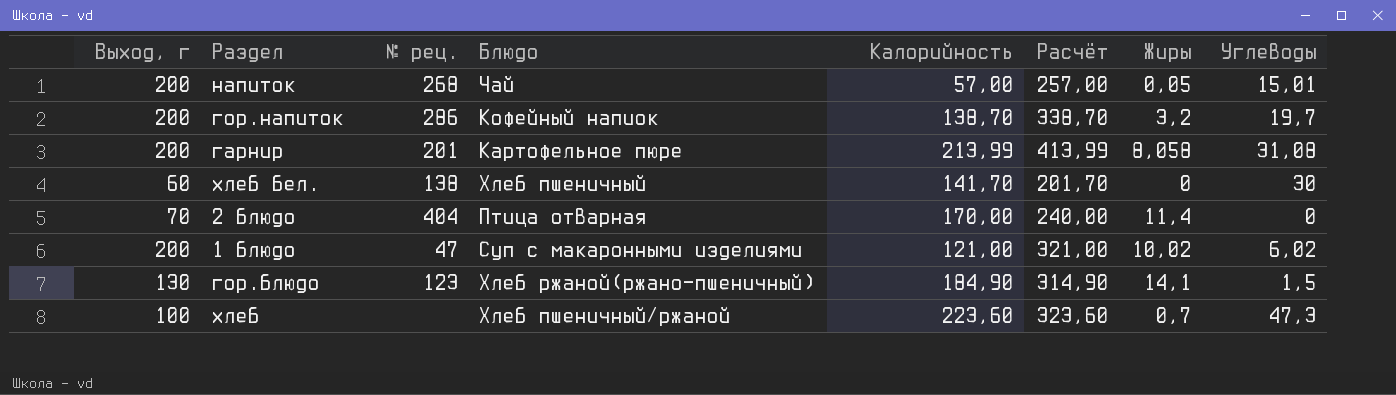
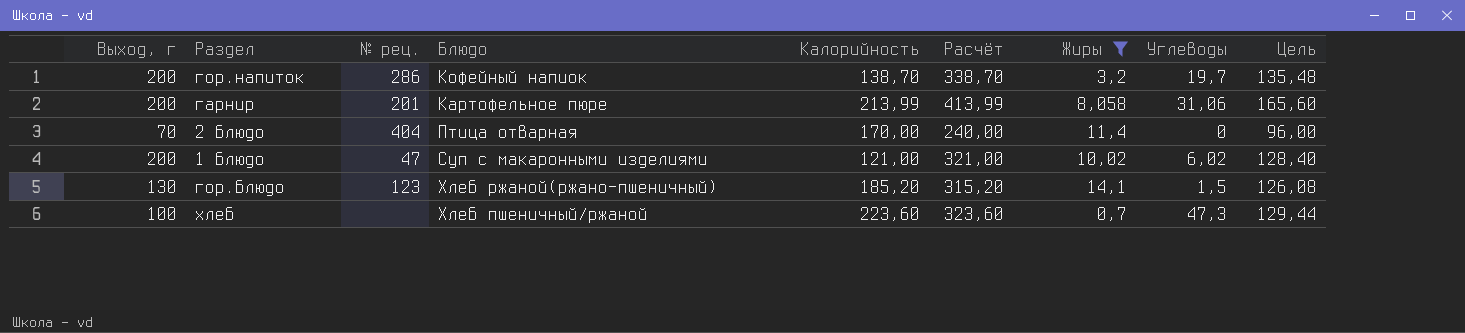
filter: none -> Жиры >= 0,7
column Цель | formula: none -> [Расчёт] * 0,4
гарнир | Углеводы: 31,08 -> 31,06
гор.блюдо | Калорийность: 184,90 -> 185,20
гор.блюдо | Расчёт: 314,90 -> 315,20

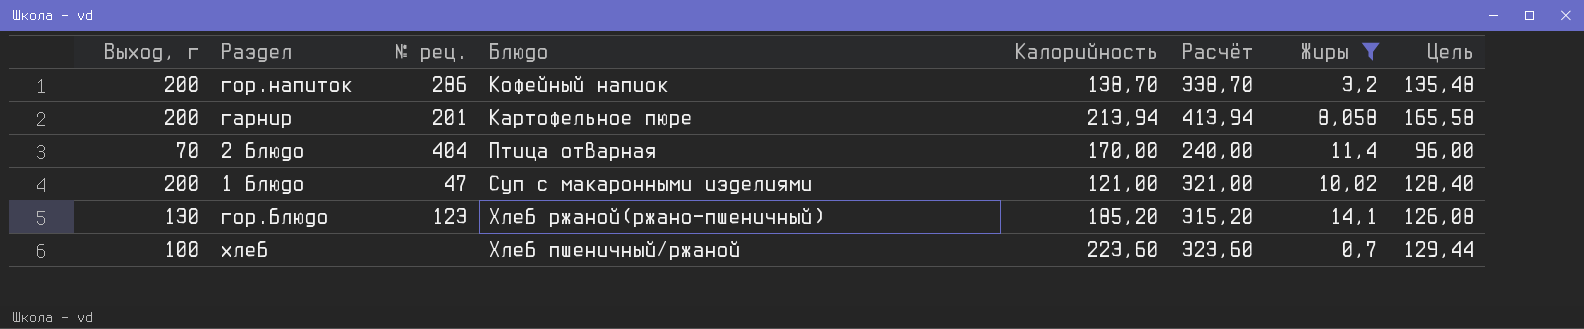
column Углеводы | position: 8 -> none
гарнир | Калорийность: 213,99 -> 213,94
гарнир | Расчёт: 413,99 -> 413,94
гарнир | Цель: 165,60 -> 165,58

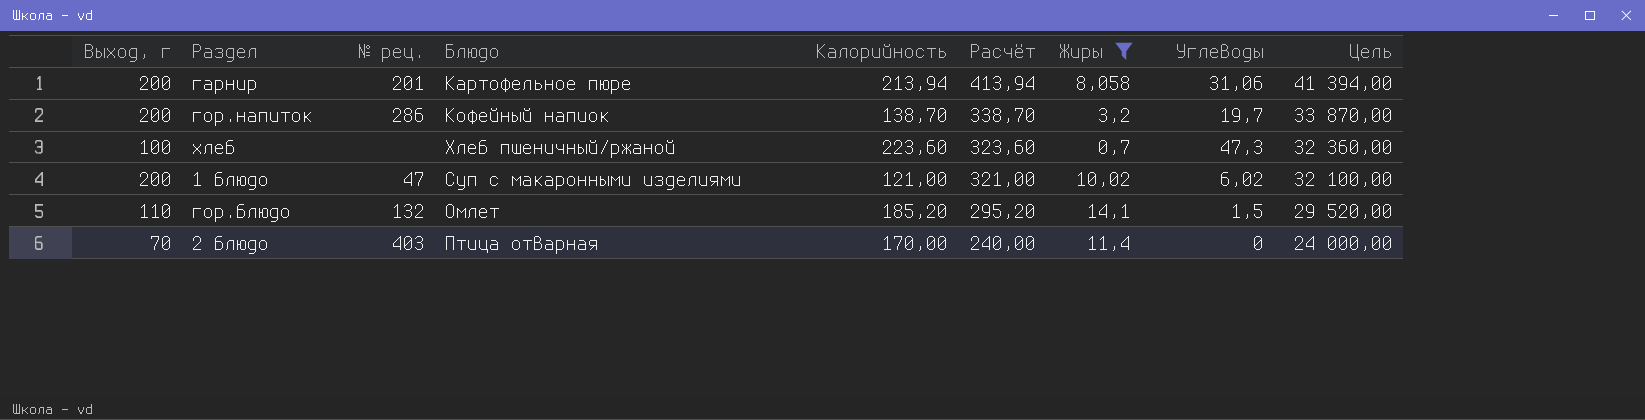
row order: none -> Расчёт descending
column Углеводы | position: none -> 8
column Цель | formula: [Расчёт] * 0,4 -> [Расчёт] * 100
гор.блюдо | Выход, г: 130 -> 110
гор.блюдо | № рец.: 123 -> 132
гор.блюдо | Блюдо: Хлеб ржаной(ржано-пшеничный) -> Омлет
гор.блюдо | Расчёт: 315,20 -> 295,20
2 блюдо | № рец.: 404 -> 403

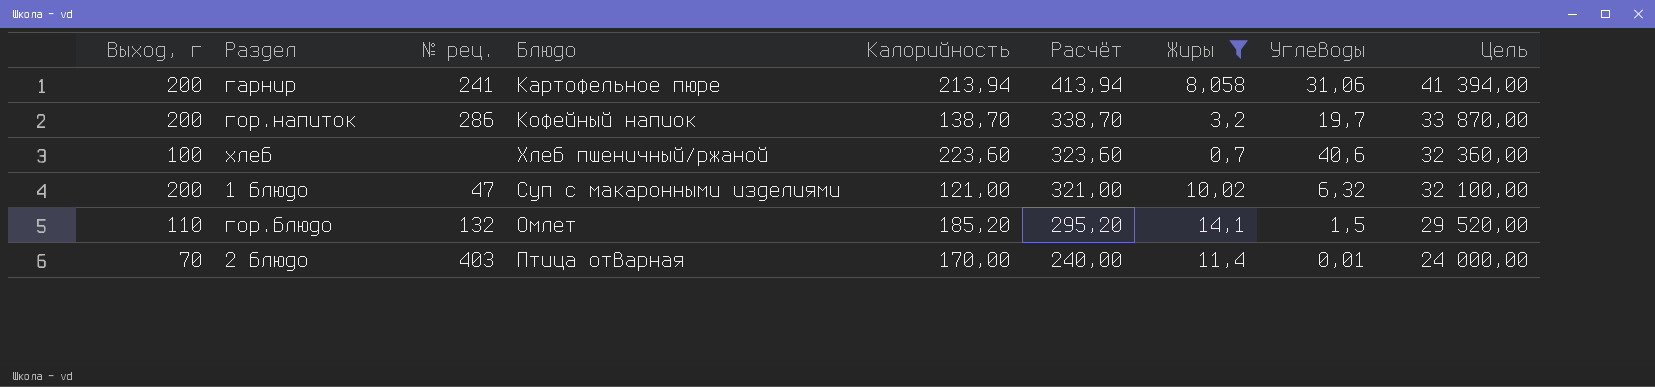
гарнир | № рец.: 201 -> 241
хлеб | Углеводы: 47,3 -> 40,6
1 блюдо | Углеводы: 6,02 -> 6,32
2 блюдо | Углеводы: 0 -> 0,01

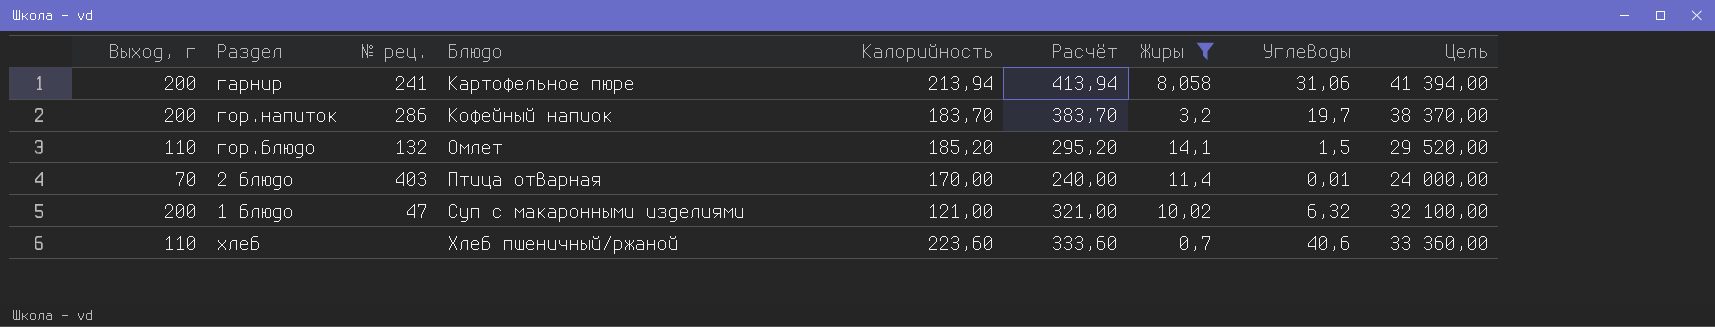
row order: Расчёт descending -> Блюдо ascending
гор.напиток | Калорийность: 138,70 -> 183,70
гор.напиток | Расчёт: 338,70 -> 383,70
гор.напиток | Цель: 33 870,00 -> 38 370,00
хлеб | Выход, г: 100 -> 110
хлеб | Расчёт: 323,60 -> 333,60
хлеб | Цель: 32 360,00 -> 33 360,00

